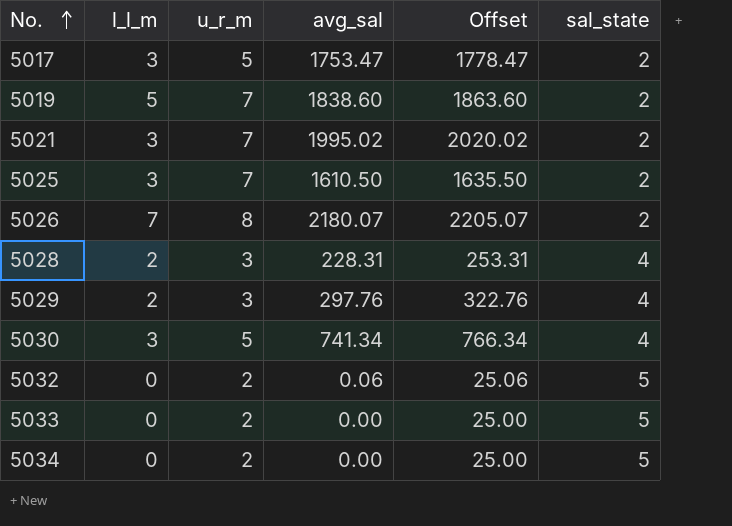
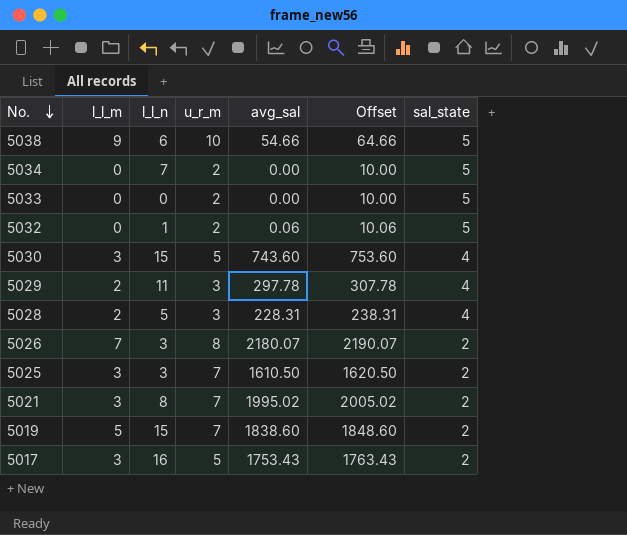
row order: No. ascending -> No. descending
column l_l_n | position: none -> 3
column Offset | formula: [avg_sal] + 25 -> [avg_sal] + 10
row 5038: none -> 9 | 6 | 10 | 54.66 | 64.66 | 5
5030 | avg_sal: 741.34 -> 743.60
5029 | avg_sal: 297.76 -> 297.78
5017 | avg_sal: 1753.47 -> 1753.43

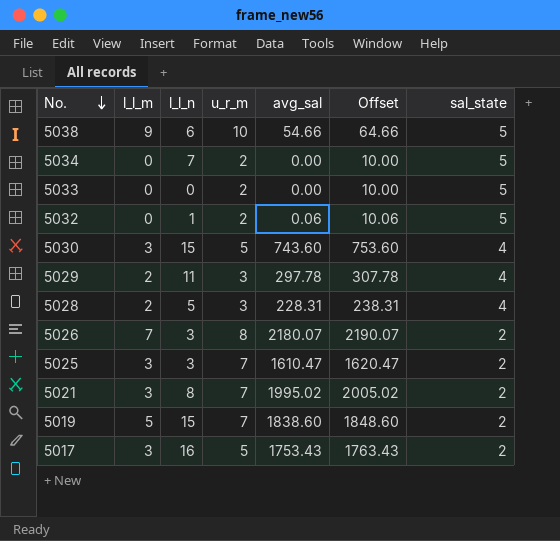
5025 | avg_sal: 1610.50 -> 1610.47
5025 | Offset: 1620.50 -> 1620.47

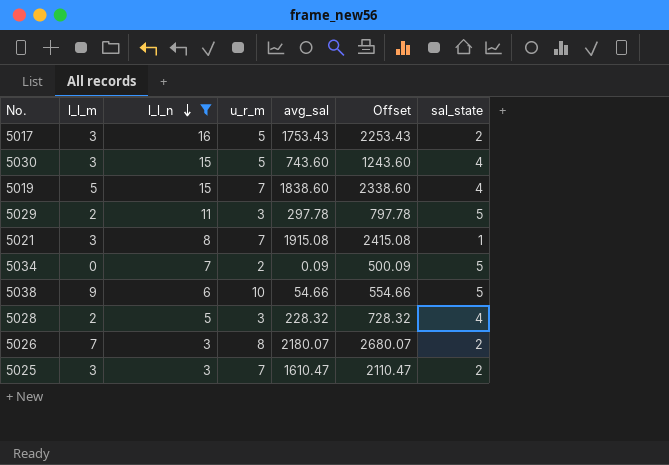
filter: none -> l_l_n >= 3
row order: No. descending -> l_l_n descending
column Offset | formula: [avg_sal] + 10 -> [avg_sal] + 500
5019 | sal_state: 2 -> 4
5029 | sal_state: 4 -> 5
5021 | avg_sal: 1995.02 -> 1915.08
5021 | sal_state: 2 -> 1
5034 | avg_sal: 0.00 -> 0.09
5028 | avg_sal: 228.31 -> 228.32

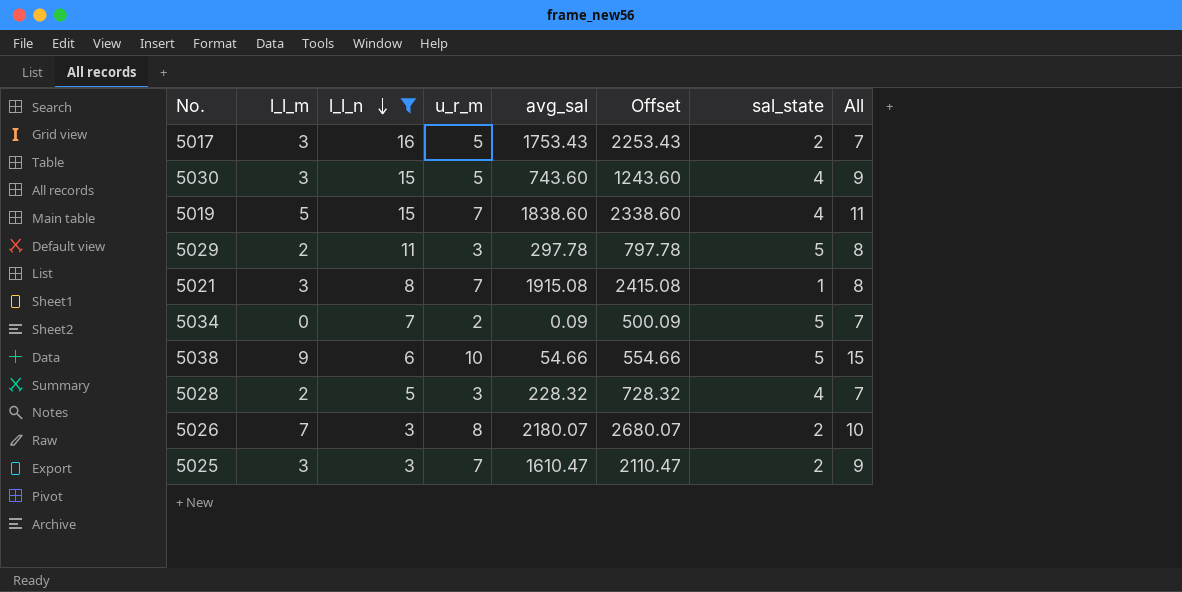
column All | formula: none -> [u_r_m] + [sal_state]

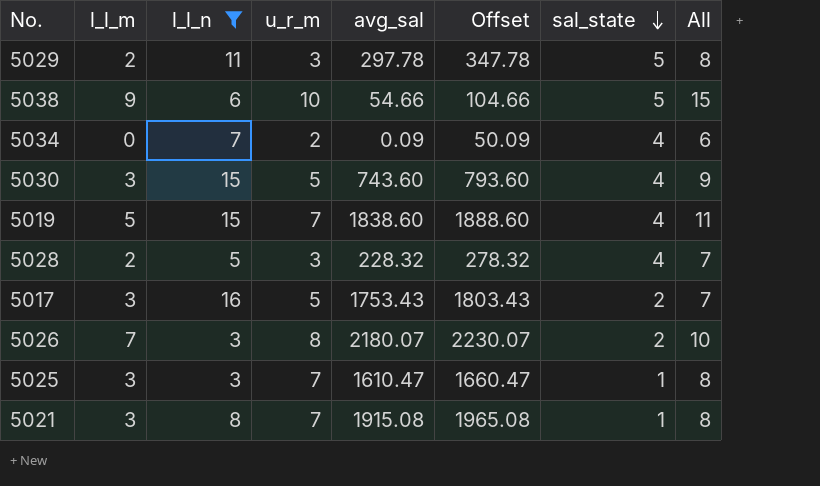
row order: l_l_n descending -> sal_state descending
column Offset | formula: [avg_sal] + 500 -> [avg_sal] + 50
5034 | sal_state: 5 -> 4
5034 | All: 7 -> 6
5025 | sal_state: 2 -> 1
5025 | All: 9 -> 8

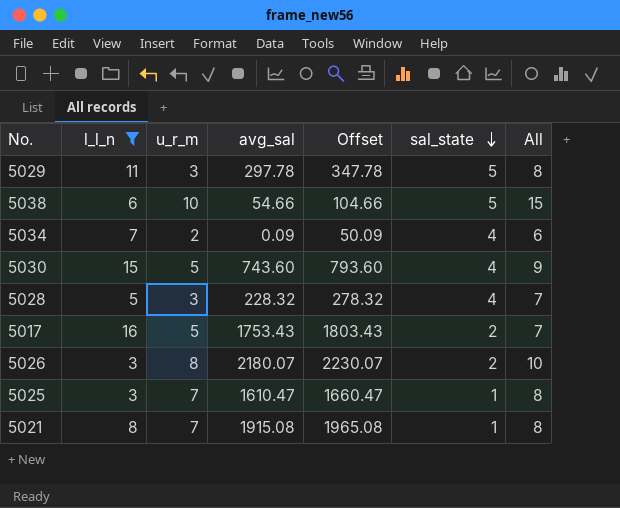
column l_l_m | position: 2 -> none
row 5019: 5 | 15 | 7 | 1838.60 | 1888.60 | 4 | 11 -> none

